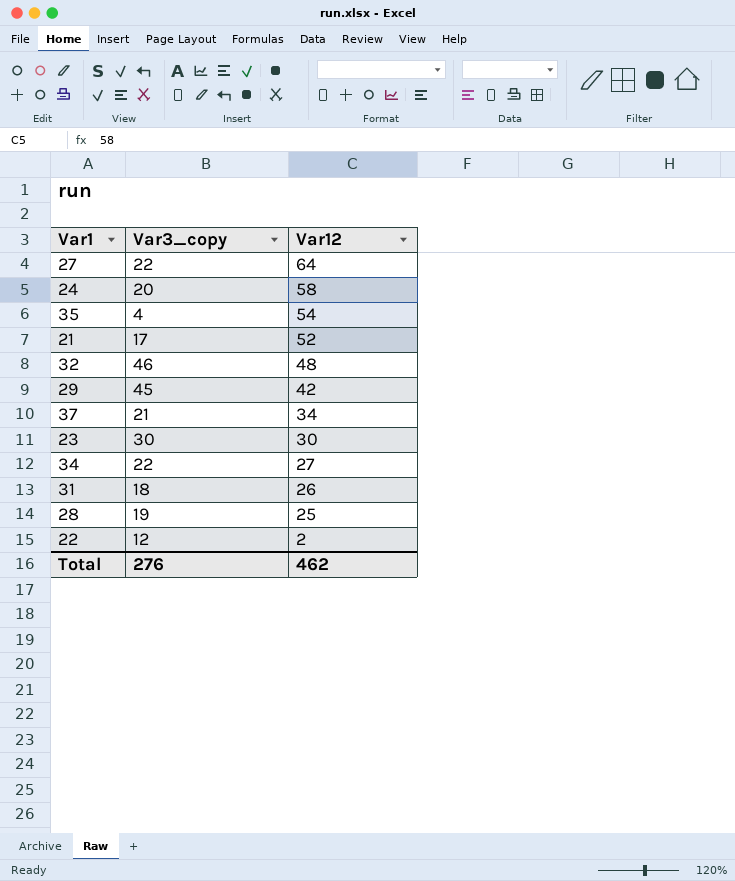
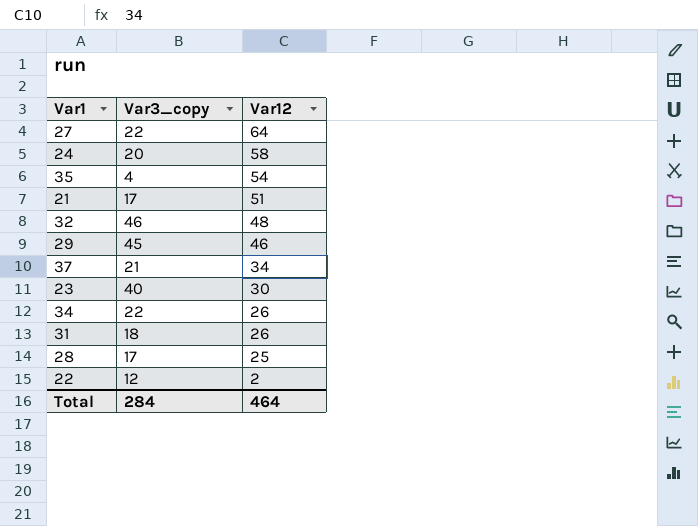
21 | Var12: 52 -> 51
29 | Var12: 42 -> 46
23 | Var3_copy: 30 -> 40
34 | Var12: 27 -> 26
28 | Var3_copy: 19 -> 17
Total | Var3_copy: 276 -> 284
Total | Var12: 462 -> 464

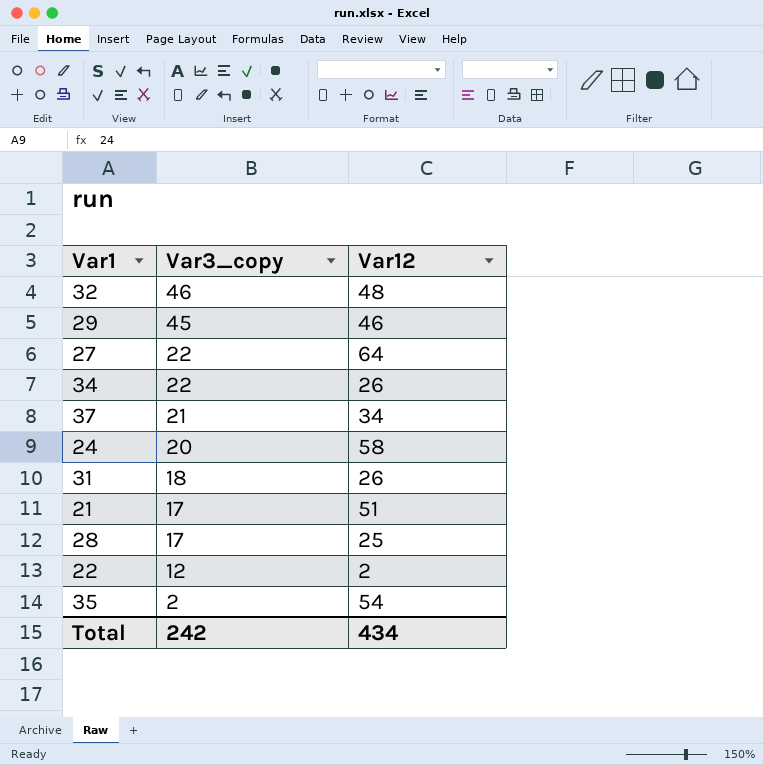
row order: Var12 descending -> Var3_copy descending
row 23: 40 | 30 -> none
35 | Var3_copy: 4 -> 2
Total | Var3_copy: 284 -> 242
Total | Var12: 464 -> 434

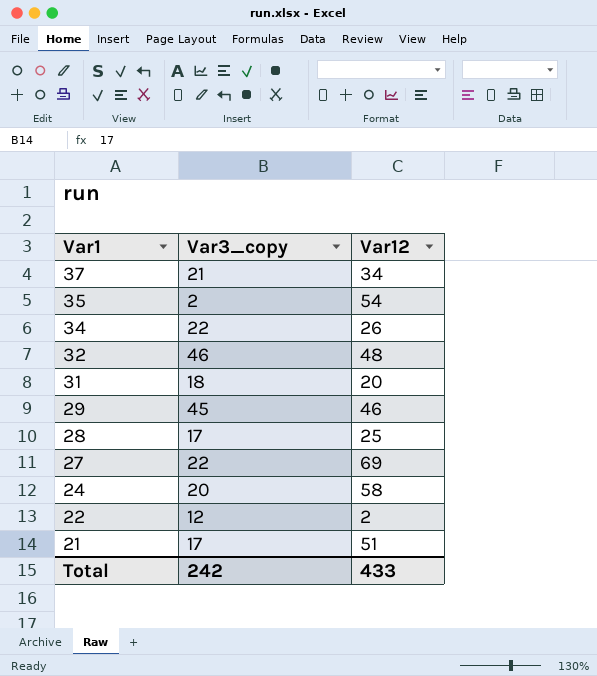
row order: Var3_copy descending -> Var1 descending
31 | Var12: 26 -> 20
27 | Var12: 64 -> 69
Total | Var12: 434 -> 433

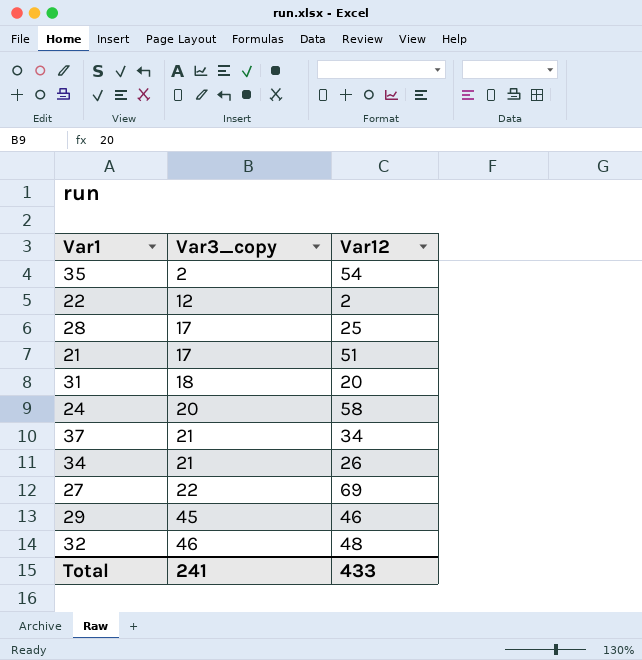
row order: Var1 descending -> Var3_copy ascending
34 | Var3_copy: 22 -> 21
Total | Var3_copy: 242 -> 241

